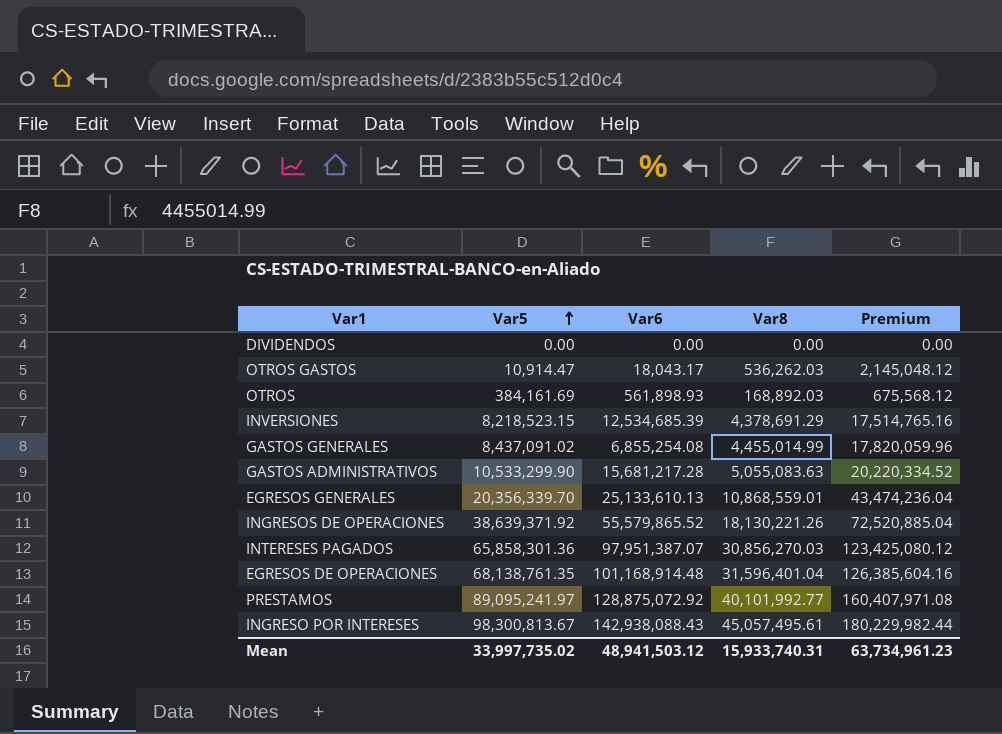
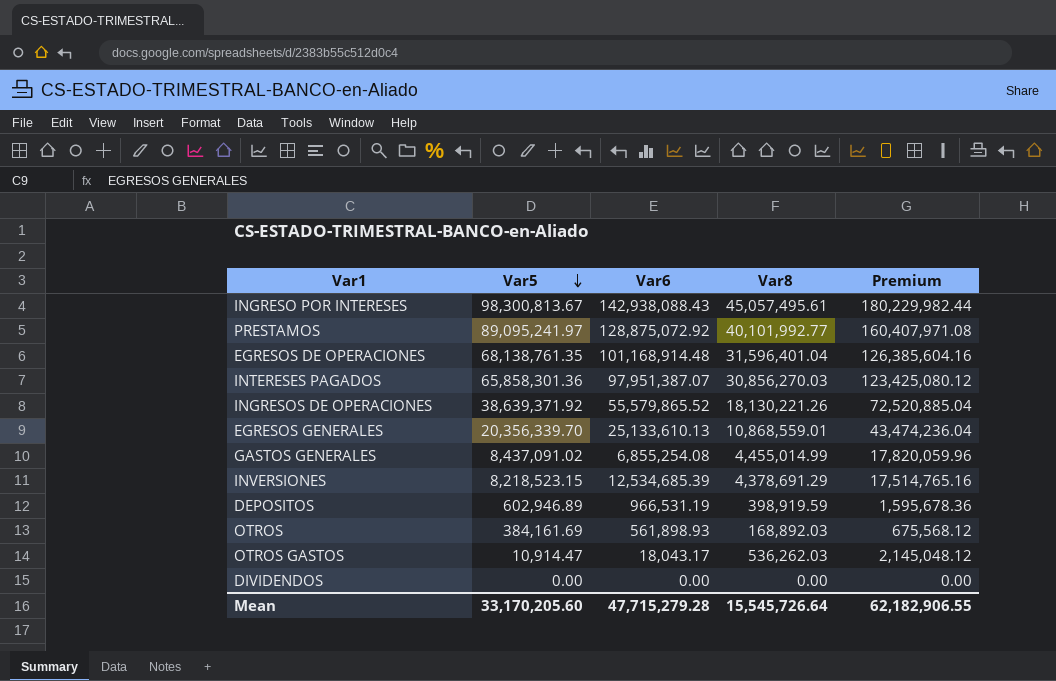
row order: Var5 ascending -> Var5 descending
row GASTOS ADMINISTRATIVOS: 10,533,299.90 | 15,681,217.28 | 5,055,083.63 | 20,220,334.52 -> none
row DEPOSITOS: none -> 602,946.89 | 966,531.19 | 398,919.59 | 1,595,678.36
Mean | Var5: 33,997,735.02 -> 33,170,205.60
Mean | Var6: 48,941,503.12 -> 47,715,279.28
Mean | Var8: 15,933,740.31 -> 15,545,726.64
Mean | Premium: 63,734,961.23 -> 62,182,906.55

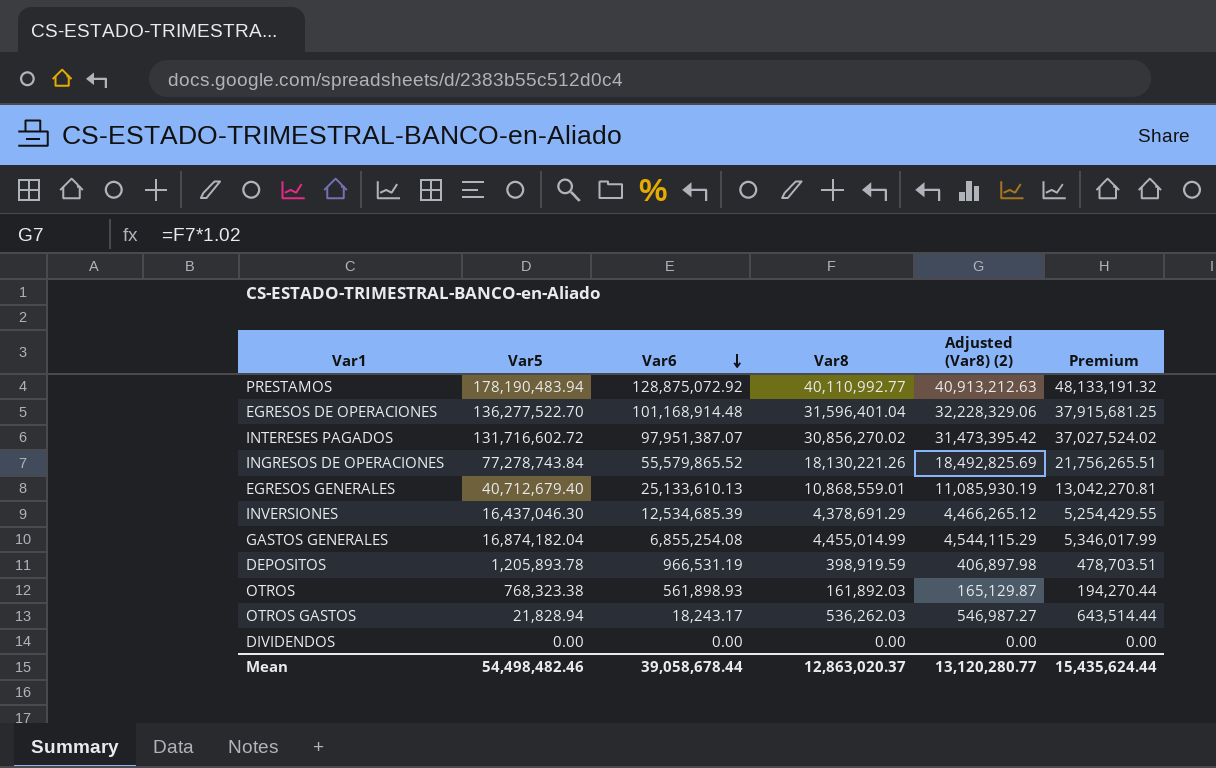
row order: Var5 descending -> Var6 descending
column Adjusted (Var8) (2) | formula: none -> [Var8] * 1.02
column Premium | formula: [Var8] * 4 -> [Var8] * 1.2
row INGRESO POR INTERESES: 98,300,813.67 | 142,938,088.43 | 45,057,495.61 | 180,229,982.44 -> none
PRESTAMOS | Var5: 89,095,241.97 -> 178,190,483.94
PRESTAMOS | Var8: 40,101,992.77 -> 40,110,992.77
EGRESOS DE OPERACIONES | Var5: 68,138,761.35 -> 136,277,522.70
INTERESES PAGADOS | Var5: 65,858,301.36 -> 131,716,602.72
INTERESES PAGADOS | Var8: 30,856,270.03 -> 30,856,270.02
INGRESOS DE OPERACIONES | Var5: 38,639,371.92 -> 77,278,743.84
EGRESOS GENERALES | Var5: 20,356,339.70 -> 40,712,679.40
INVERSIONES | Var5: 8,218,523.15 -> 16,437,046.30
GASTOS GENERALES | Var5: 8,437,091.02 -> 16,874,182.04
DEPOSITOS | Var5: 602,946.89 -> 1,205,893.78
OTROS | Var5: 384,161.69 -> 768,323.38
OTROS | Var8: 168,892.03 -> 161,892.03
OTROS GASTOS | Var5: 10,914.47 -> 21,828.94
OTROS GASTOS | Var6: 18,043.17 -> 18,243.17
Mean | Var5: 33,170,205.60 -> 54,498,482.46
Mean | Var6: 47,715,279.28 -> 39,058,678.44
Mean | Var8: 15,545,726.64 -> 12,863,020.37
Mean | Premium: 62,182,906.55 -> 15,435,624.44

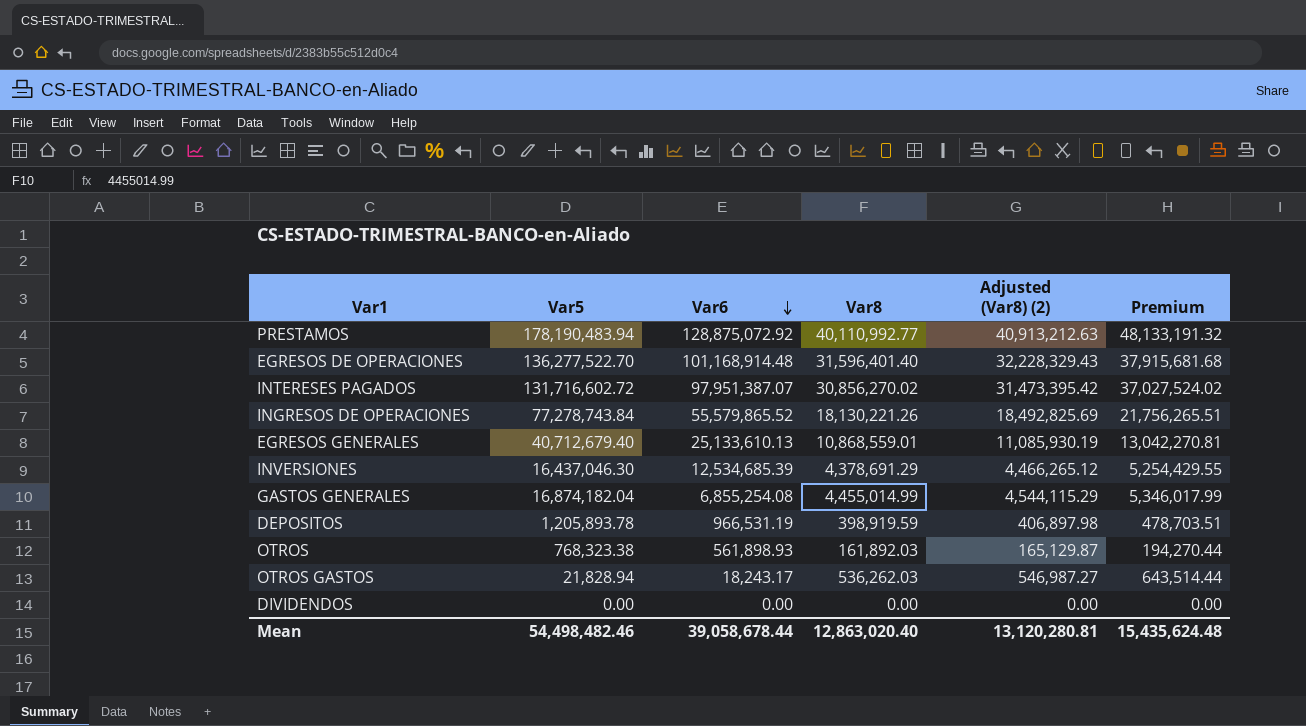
EGRESOS DE OPERACIONES | Var8: 31,596,401.04 -> 31,596,401.40
EGRESOS DE OPERACIONES | Adjusted (Var8) (2): 32,228,329.06 -> 32,228,329.43
EGRESOS DE OPERACIONES | Premium: 37,915,681.25 -> 37,915,681.68
Mean | Var8: 12,863,020.37 -> 12,863,020.40
Mean | Adjusted (Var8) (2): 13,120,280.77 -> 13,120,280.81
Mean | Premium: 15,435,624.44 -> 15,435,624.48

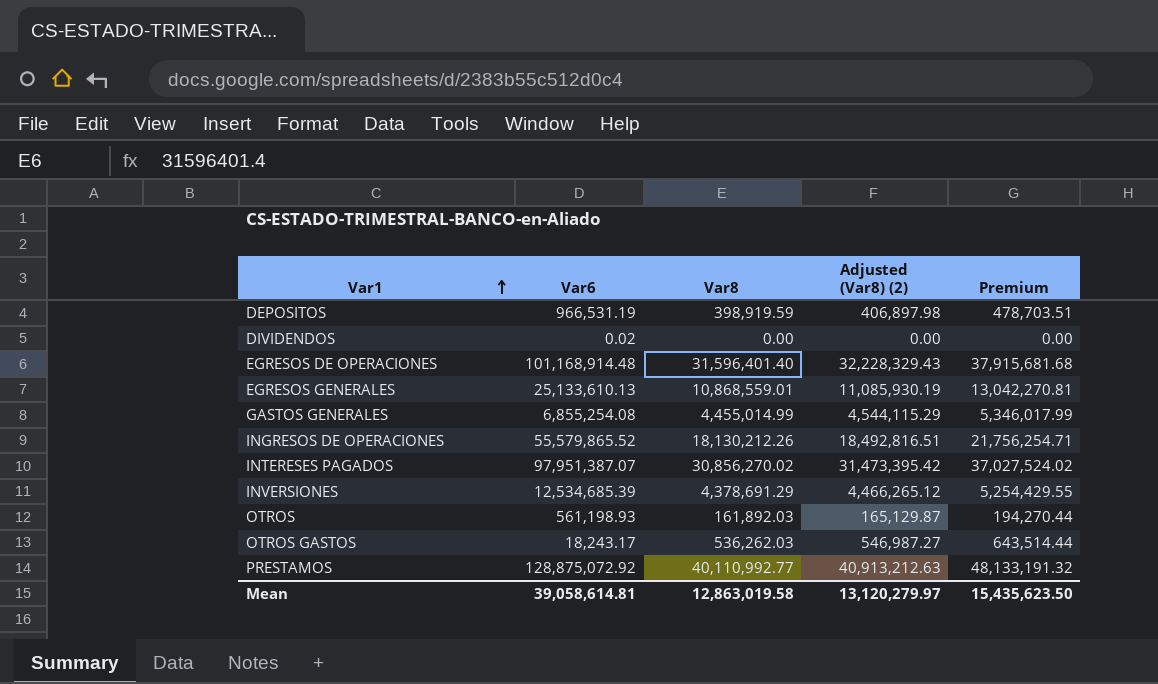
row order: Var6 descending -> Var1 ascending
column Var5 | position: 2 -> none
DIVIDENDOS | Var6: 0.00 -> 0.02
INGRESOS DE OPERACIONES | Var8: 18,130,221.26 -> 18,130,212.26
INGRESOS DE OPERACIONES | Adjusted (Var8) (2): 18,492,825.69 -> 18,492,816.51
INGRESOS DE OPERACIONES | Premium: 21,756,265.51 -> 21,756,254.71
OTROS | Var6: 561,898.93 -> 561,198.93
Mean | Var6: 39,058,678.44 -> 39,058,614.81
Mean | Var8: 12,863,020.40 -> 12,863,019.58
Mean | Adjusted (Var8) (2): 13,120,280.81 -> 13,120,279.97
Mean | Premium: 15,435,624.48 -> 15,435,623.50

